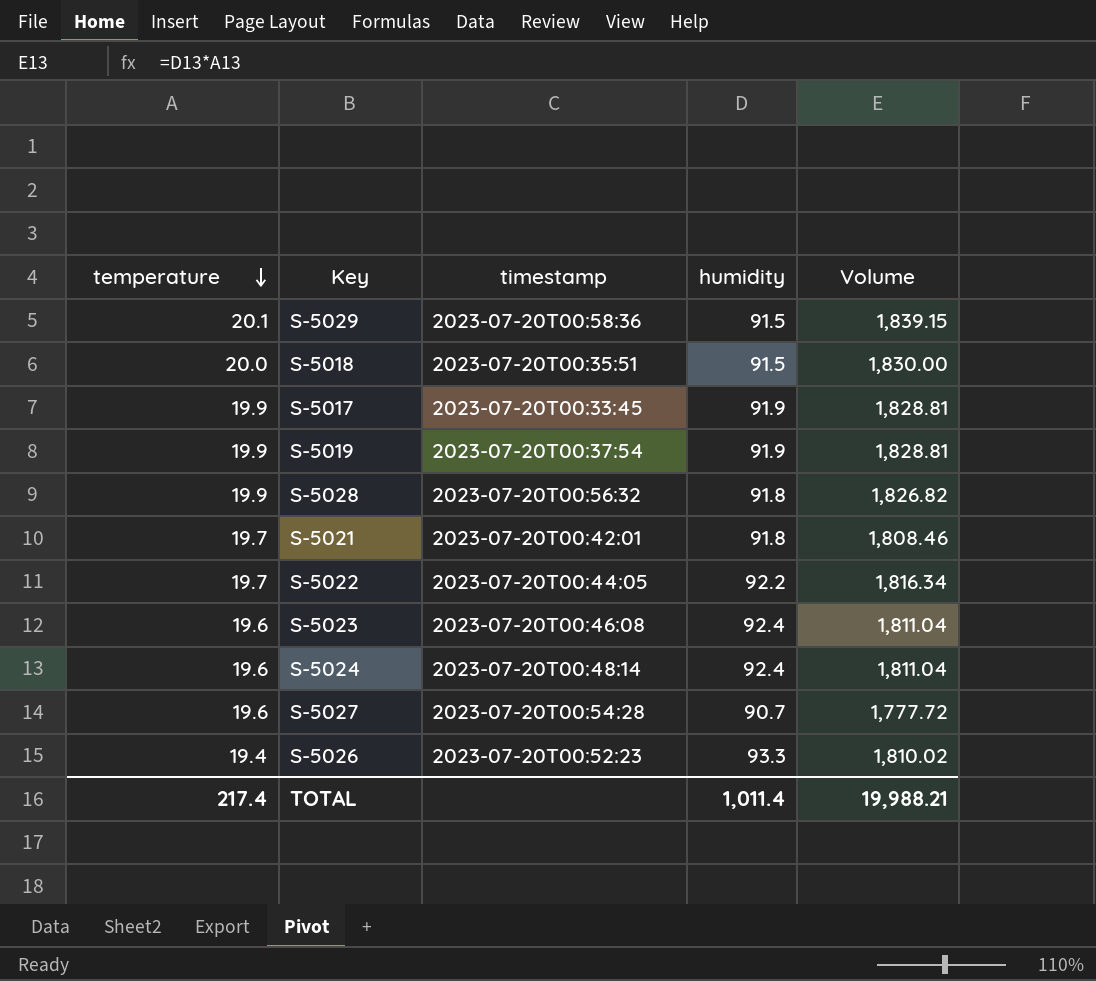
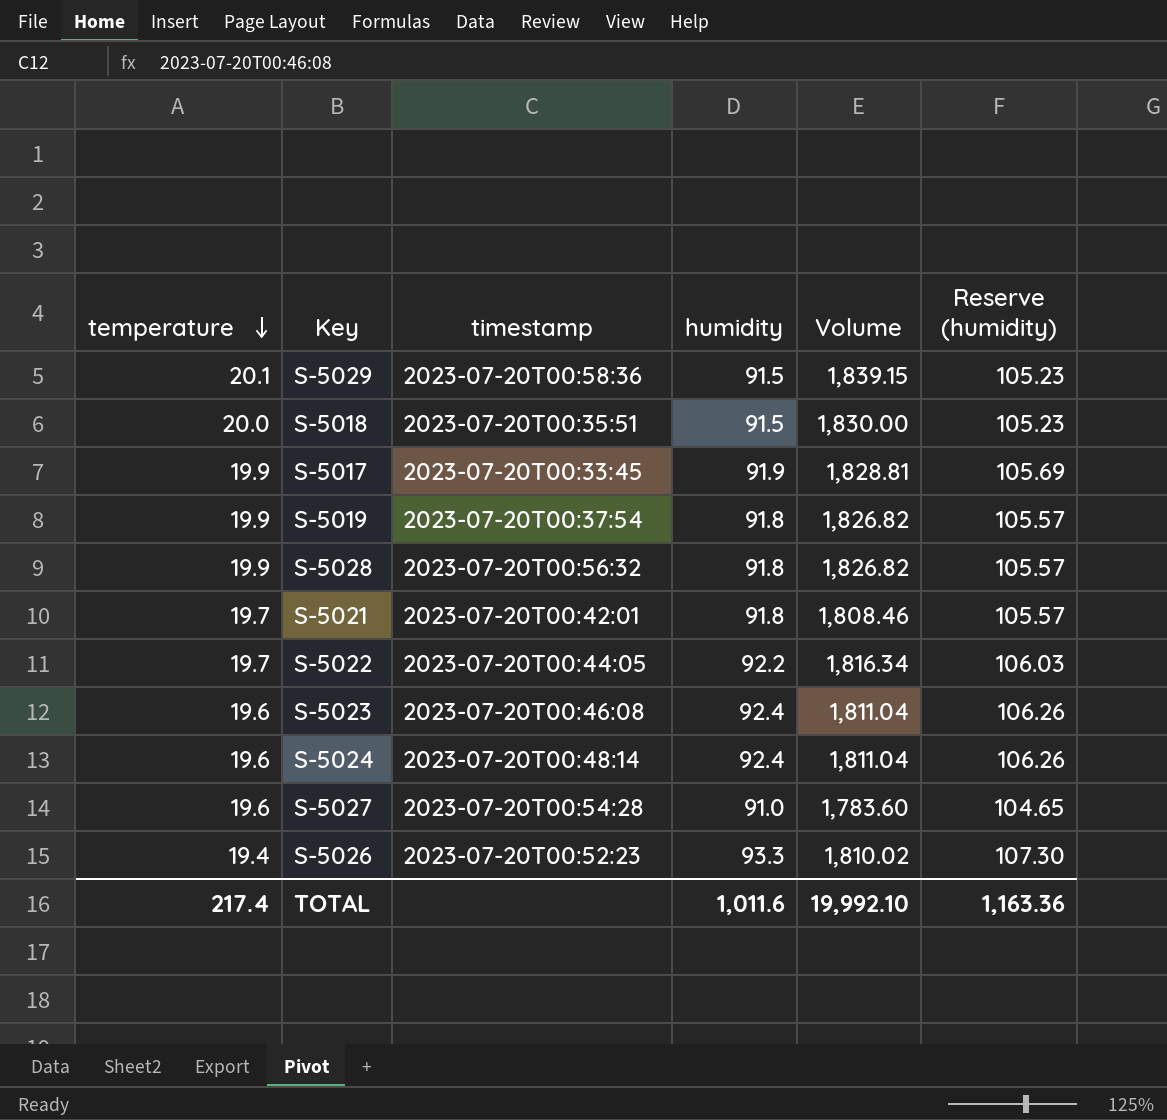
column Reserve (humidity) | formula: none -> [humidity] * 1.15
S-5019 | humidity: 91.9 -> 91.8
S-5019 | Volume: 1,828.81 -> 1,826.82
S-5027 | humidity: 90.7 -> 91.0
S-5027 | Volume: 1,777.72 -> 1,783.60
TOTAL | humidity: 1,011.4 -> 1,011.6
TOTAL | Volume: 19,988.21 -> 19,992.10

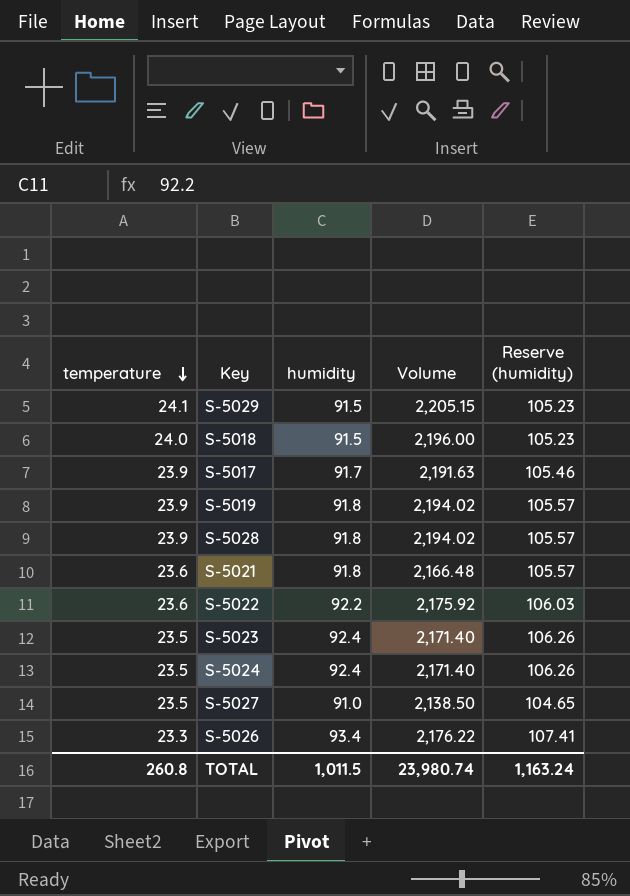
column timestamp | position: 3 -> none
S-5029 | temperature: 20.1 -> 24.1
S-5029 | Volume: 1,839.15 -> 2,205.15
S-5018 | temperature: 20.0 -> 24.0
S-5018 | Volume: 1,830.00 -> 2,196.00
S-5017 | temperature: 19.9 -> 23.9
S-5017 | humidity: 91.9 -> 91.7
S-5017 | Volume: 1,828.81 -> 2,191.63
S-5017 | Reserve (humidity): 105.69 -> 105.46
S-5019 | temperature: 19.9 -> 23.9
S-5019 | Volume: 1,826.82 -> 2,194.02
S-5028 | temperature: 19.9 -> 23.9
S-5028 | Volume: 1,826.82 -> 2,194.02
S-5021 | temperature: 19.7 -> 23.6
S-5021 | Volume: 1,808.46 -> 2,166.48
S-5022 | temperature: 19.7 -> 23.6
S-5022 | Volume: 1,816.34 -> 2,175.92
S-5023 | temperature: 19.6 -> 23.5
S-5023 | Volume: 1,811.04 -> 2,171.40
S-5024 | temperature: 19.6 -> 23.5
S-5024 | Volume: 1,811.04 -> 2,171.40
S-5027 | temperature: 19.6 -> 23.5
S-5027 | Volume: 1,783.60 -> 2,138.50
S-5026 | temperature: 19.4 -> 23.3
S-5026 | humidity: 93.3 -> 93.4
S-5026 | Volume: 1,810.02 -> 2,176.22
S-5026 | Reserve (humidity): 107.30 -> 107.41
TOTAL | temperature: 217.4 -> 260.8
TOTAL | humidity: 1,011.6 -> 1,011.5
TOTAL | Volume: 19,992.10 -> 23,980.74
TOTAL | Reserve (humidity): 1,163.36 -> 1,163.24

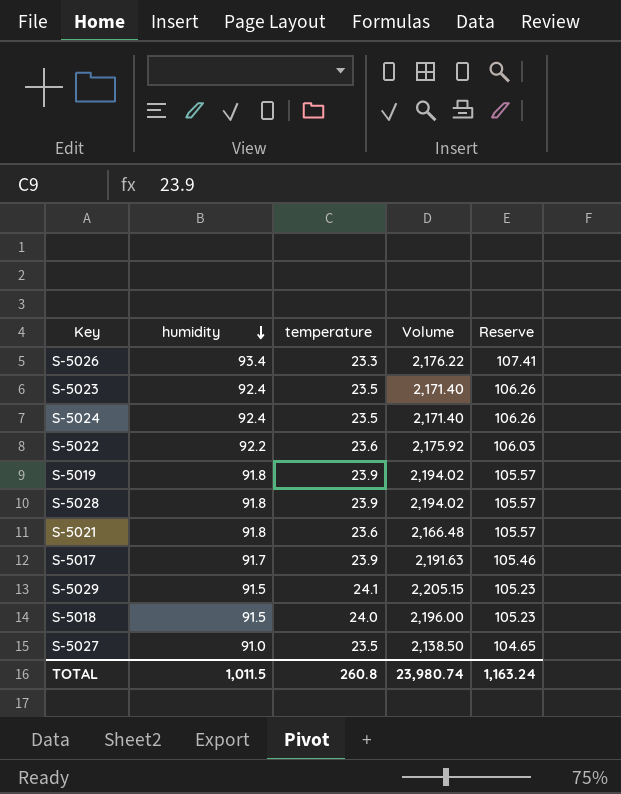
row order: temperature descending -> humidity descending
column temperature | position: 1 -> 3
column name: Reserve (humidity) -> Reserve

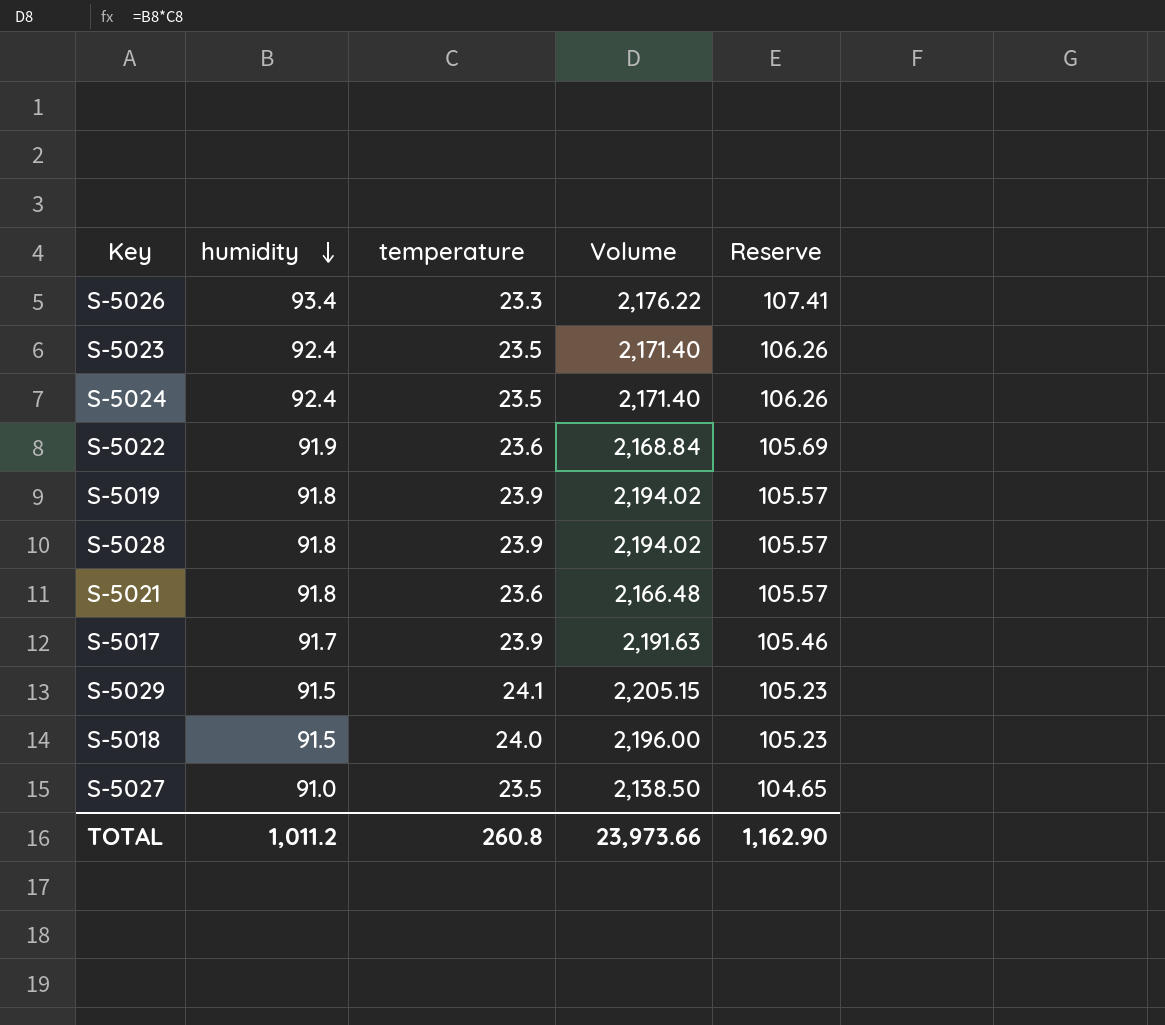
S-5022 | humidity: 92.2 -> 91.9
S-5022 | Volume: 2,175.92 -> 2,168.84
S-5022 | Reserve: 106.03 -> 105.69
TOTAL | humidity: 1,011.5 -> 1,011.2
TOTAL | Volume: 23,980.74 -> 23,973.66
TOTAL | Reserve: 1,163.24 -> 1,162.90

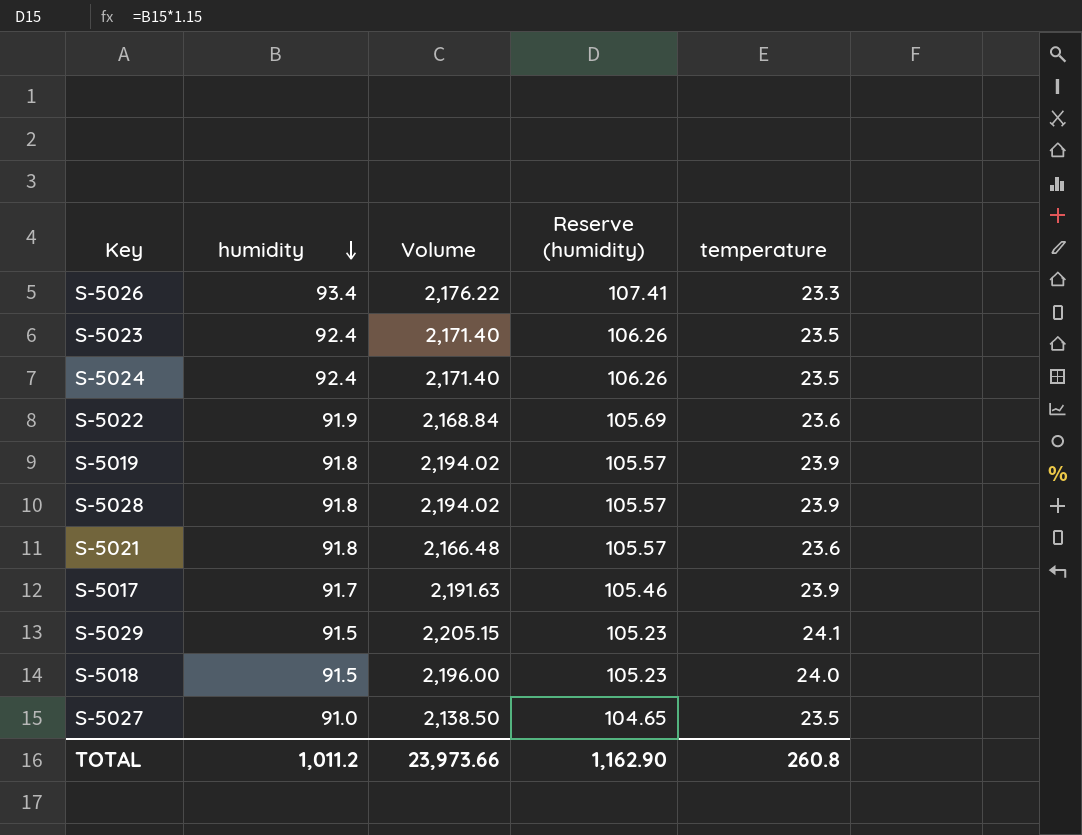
column name: Reserve -> Reserve (humidity)
column temperature | position: 3 -> 5

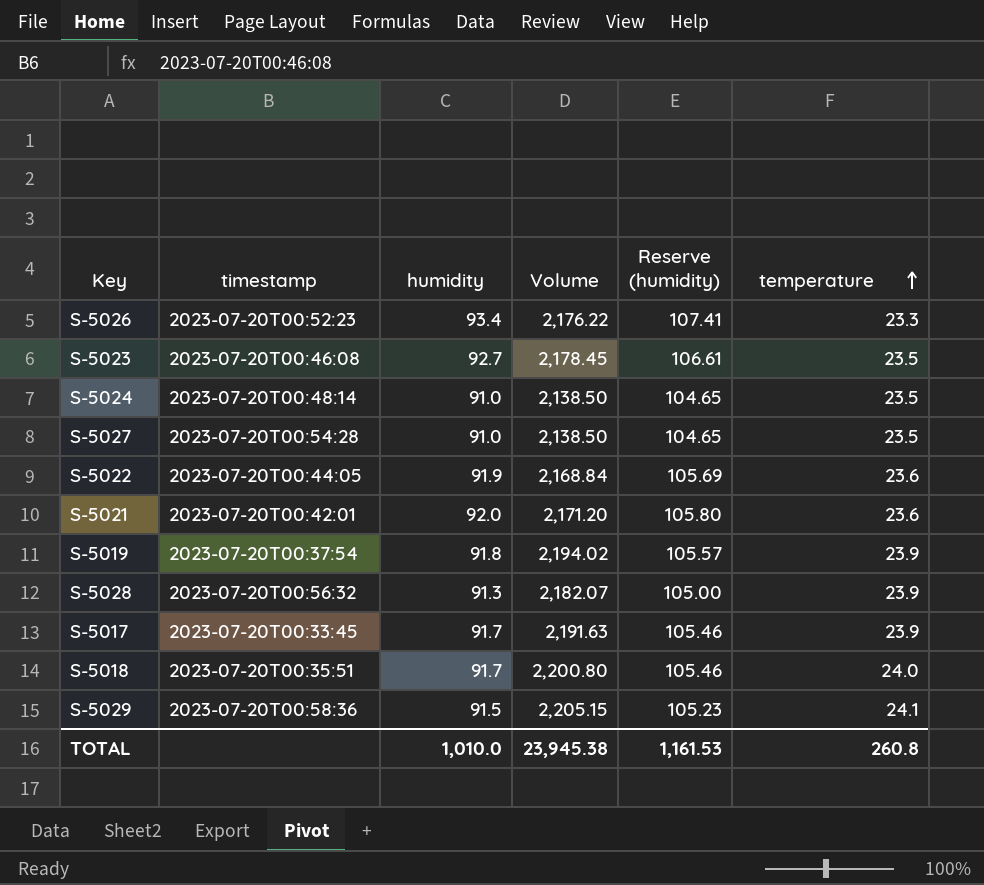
row order: humidity descending -> temperature ascending
column timestamp | position: none -> 2
S-5023 | humidity: 92.4 -> 92.7
S-5023 | Volume: 2,171.40 -> 2,178.45
S-5023 | Reserve (humidity): 106.26 -> 106.61
S-5024 | humidity: 92.4 -> 91.0
S-5024 | Volume: 2,171.40 -> 2,138.50
S-5024 | Reserve (humidity): 106.26 -> 104.65
S-5021 | humidity: 91.8 -> 92.0
S-5021 | Volume: 2,166.48 -> 2,171.20
S-5021 | Reserve (humidity): 105.57 -> 105.80
S-5028 | humidity: 91.8 -> 91.3
S-5028 | Volume: 2,194.02 -> 2,182.07
S-5028 | Reserve (humidity): 105.57 -> 105.00
S-5018 | humidity: 91.5 -> 91.7
S-5018 | Volume: 2,196.00 -> 2,200.80
S-5018 | Reserve (humidity): 105.23 -> 105.46
TOTAL | humidity: 1,011.2 -> 1,010.0
TOTAL | Volume: 23,973.66 -> 23,945.38
TOTAL | Reserve (humidity): 1,162.90 -> 1,161.53

